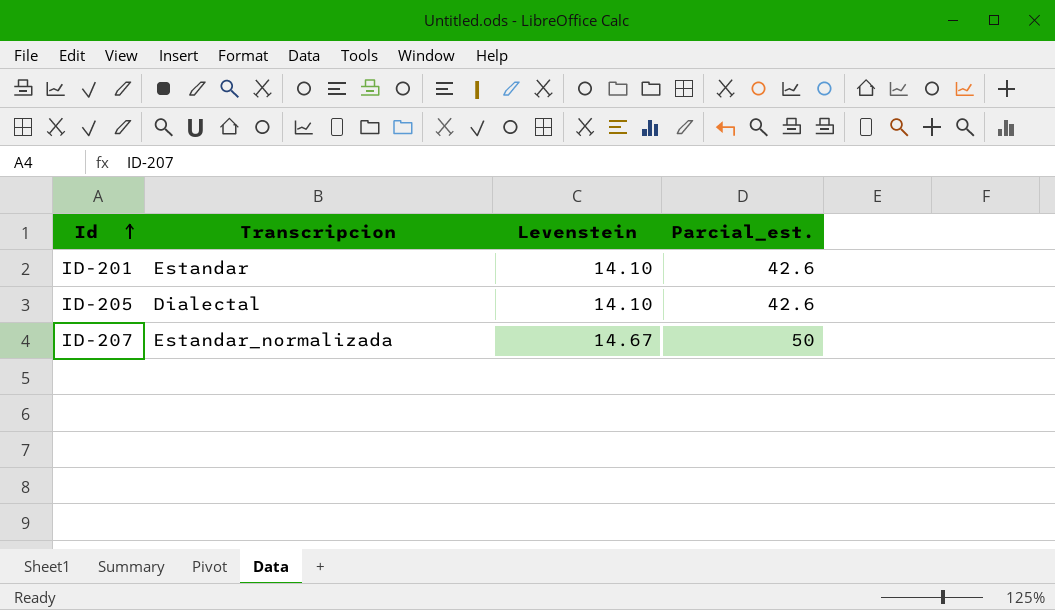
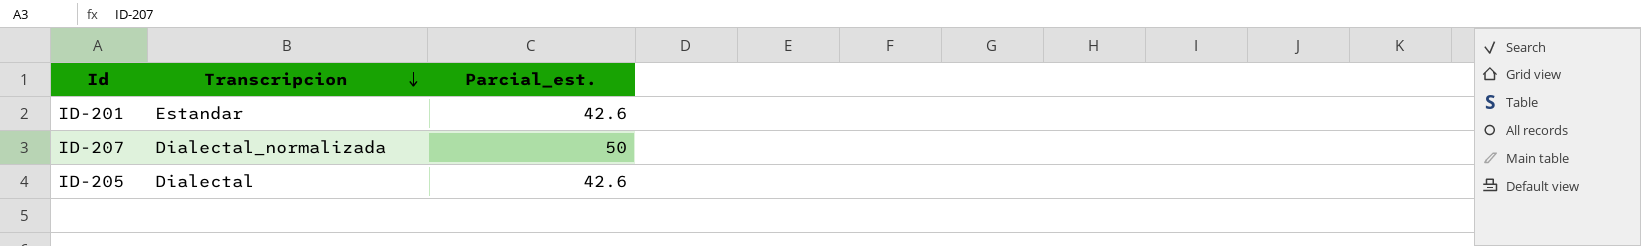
row order: Id ascending -> Transcripcion descending
column Levenstein | position: 3 -> none
ID-207 | Transcripcion: Estandar_normalizada -> Dialectal_normalizada

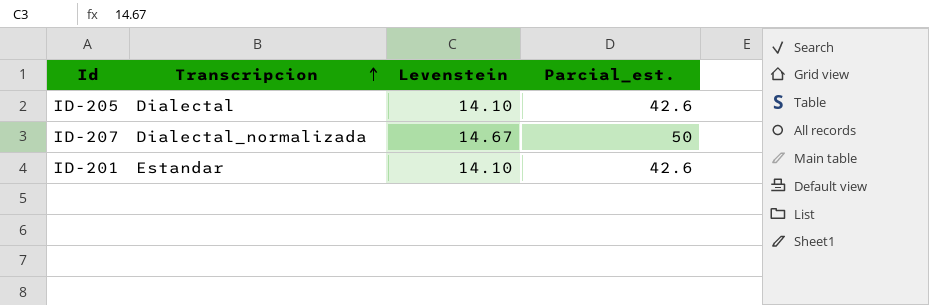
row order: Transcripcion descending -> Transcripcion ascending
column Levenstein | position: none -> 3

